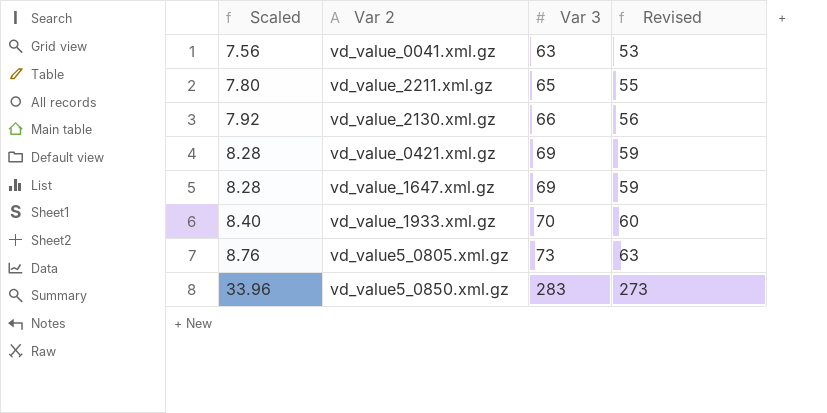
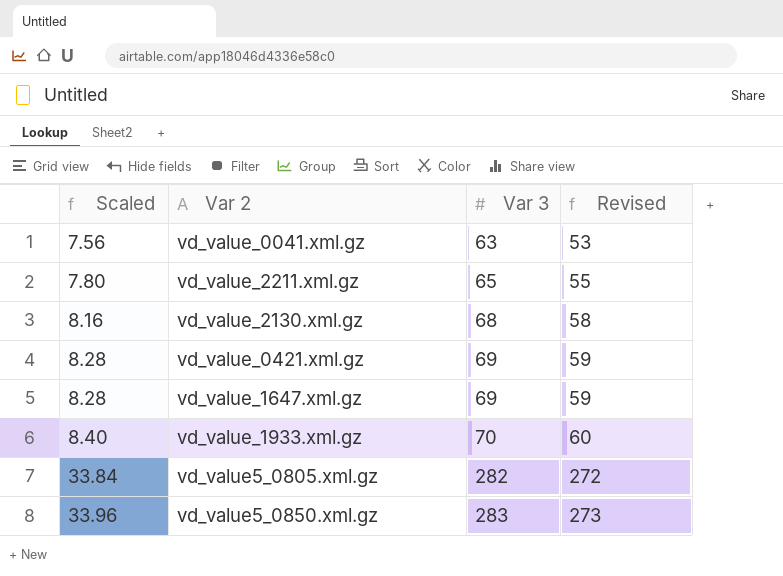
vd_value_2130.xml.gz | Scaled: 7.92 -> 8.16
vd_value_2130.xml.gz | Var 3: 66 -> 68
vd_value_2130.xml.gz | Revised: 56 -> 58
vd_value5_0805.xml.gz | Scaled: 8.76 -> 33.84
vd_value5_0805.xml.gz | Var 3: 73 -> 282
vd_value5_0805.xml.gz | Revised: 63 -> 272

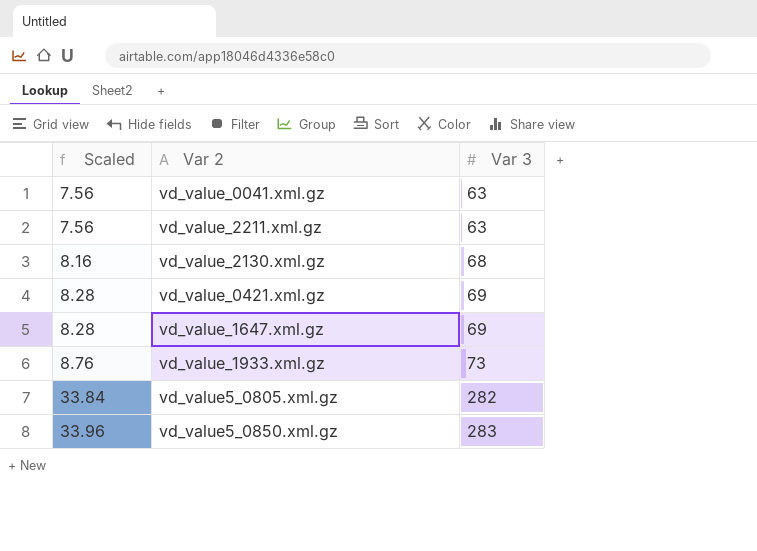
column Revised | formula: [Var 3] - 10 -> none
vd_value_2211.xml.gz | Scaled: 7.80 -> 7.56
vd_value_2211.xml.gz | Var 3: 65 -> 63
vd_value_1933.xml.gz | Scaled: 8.40 -> 8.76
vd_value_1933.xml.gz | Var 3: 70 -> 73

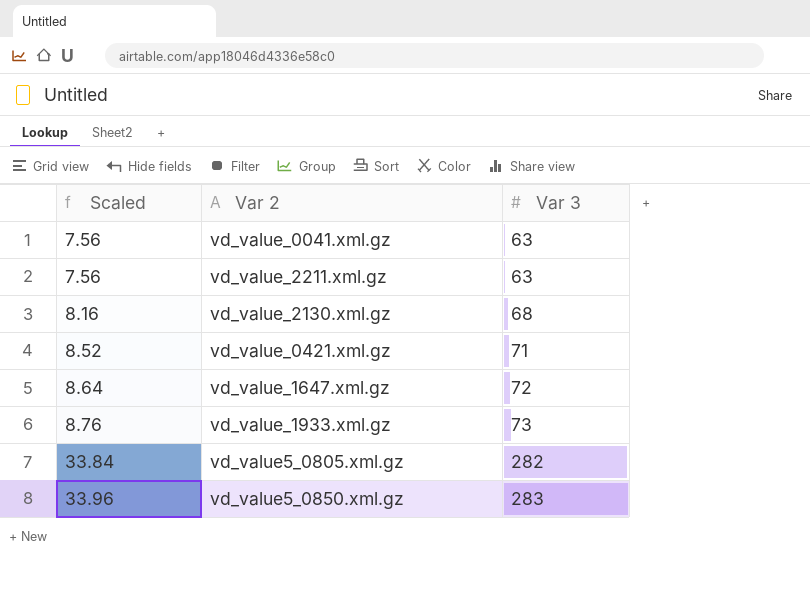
vd_value_0421.xml.gz | Scaled: 8.28 -> 8.52
vd_value_0421.xml.gz | Var 3: 69 -> 71
vd_value_1647.xml.gz | Scaled: 8.28 -> 8.64
vd_value_1647.xml.gz | Var 3: 69 -> 72

